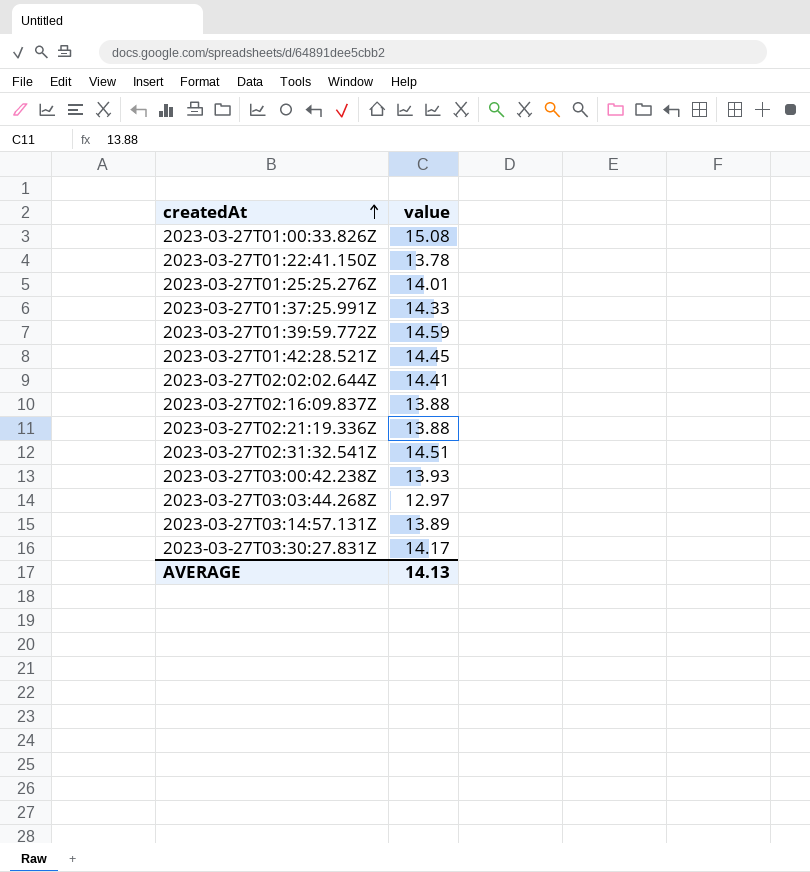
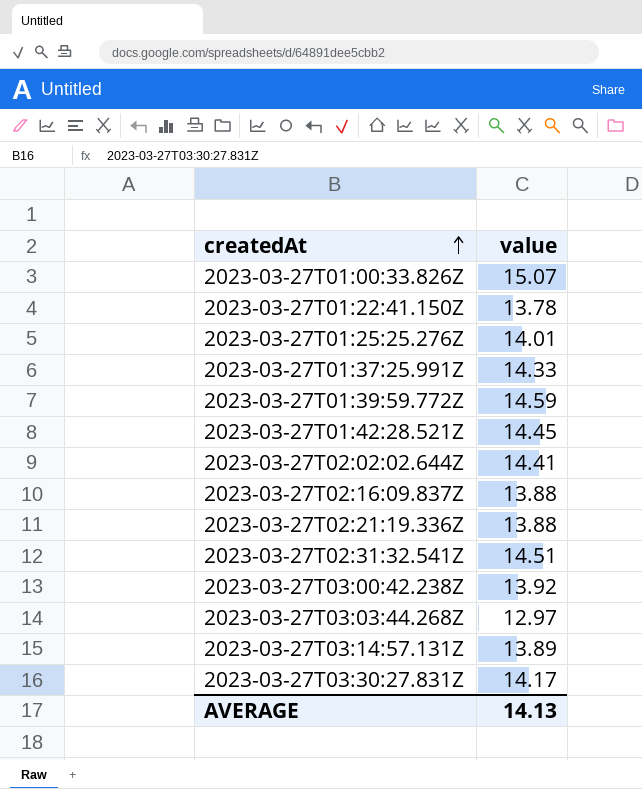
2023-03-27T01:00:33.826Z | value: 15.08 -> 15.07
2023-03-27T03:00:42.238Z | value: 13.93 -> 13.92

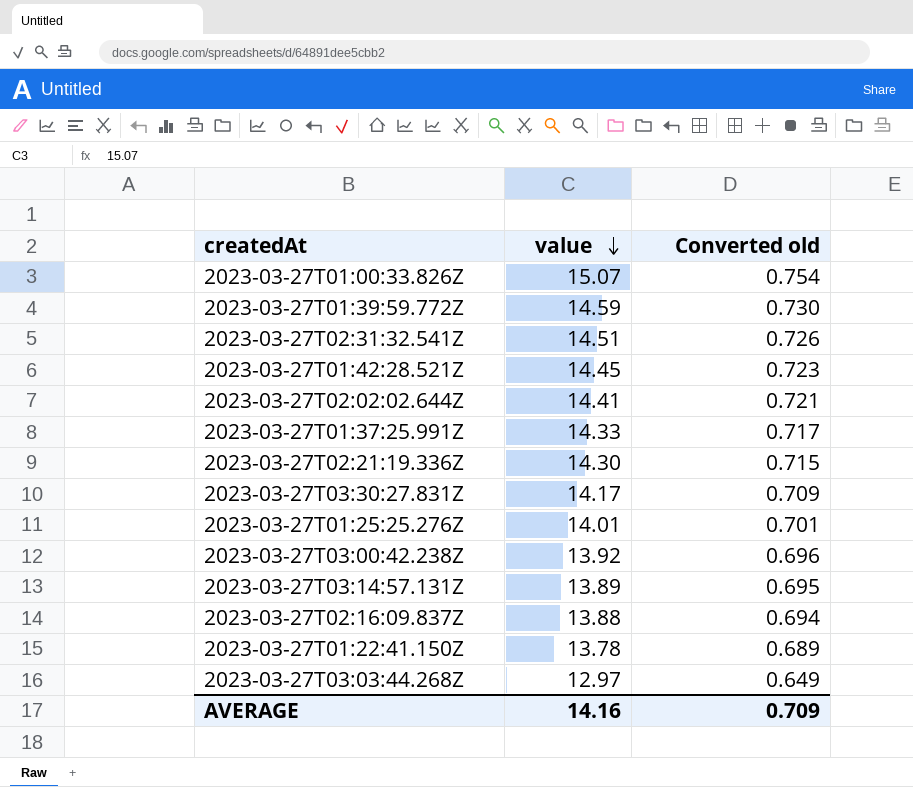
row order: createdAt ascending -> value descending
column Converted old | formula: none -> [value] * 0.05
2023-03-27T02:21:19.336Z | value: 13.88 -> 14.30
AVERAGE | value: 14.13 -> 14.16

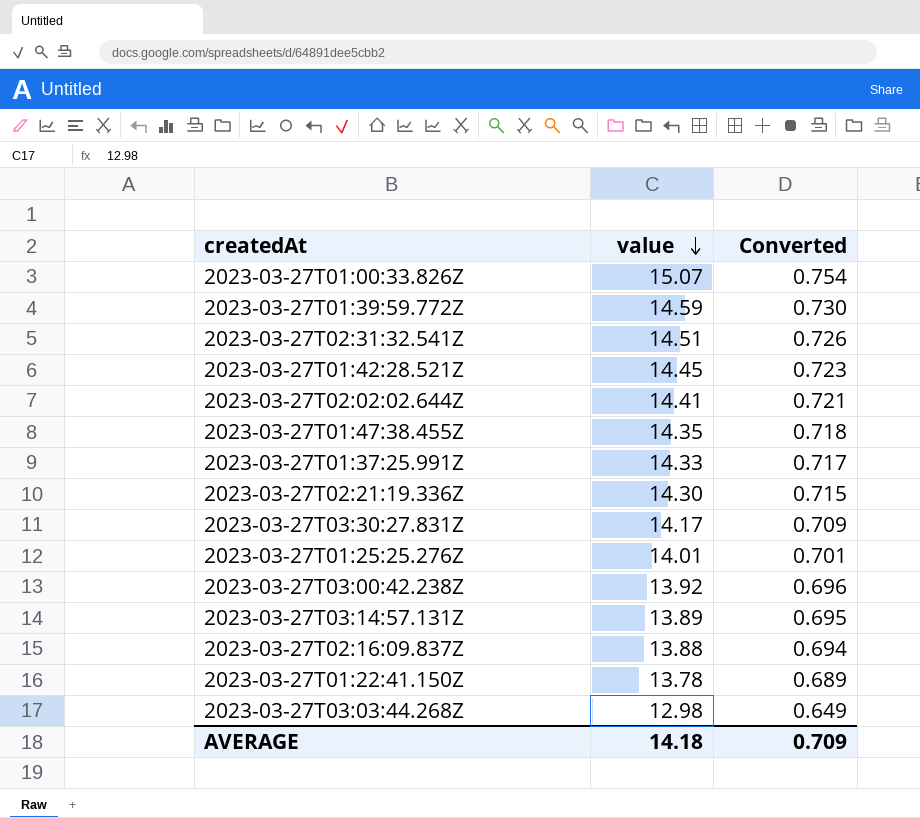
column name: Converted old -> Converted
row 2023-03-27T01:47:38.455Z: none -> 14.35 | 0.718
2023-03-27T03:03:44.268Z | value: 12.97 -> 12.98
AVERAGE | value: 14.16 -> 14.18

